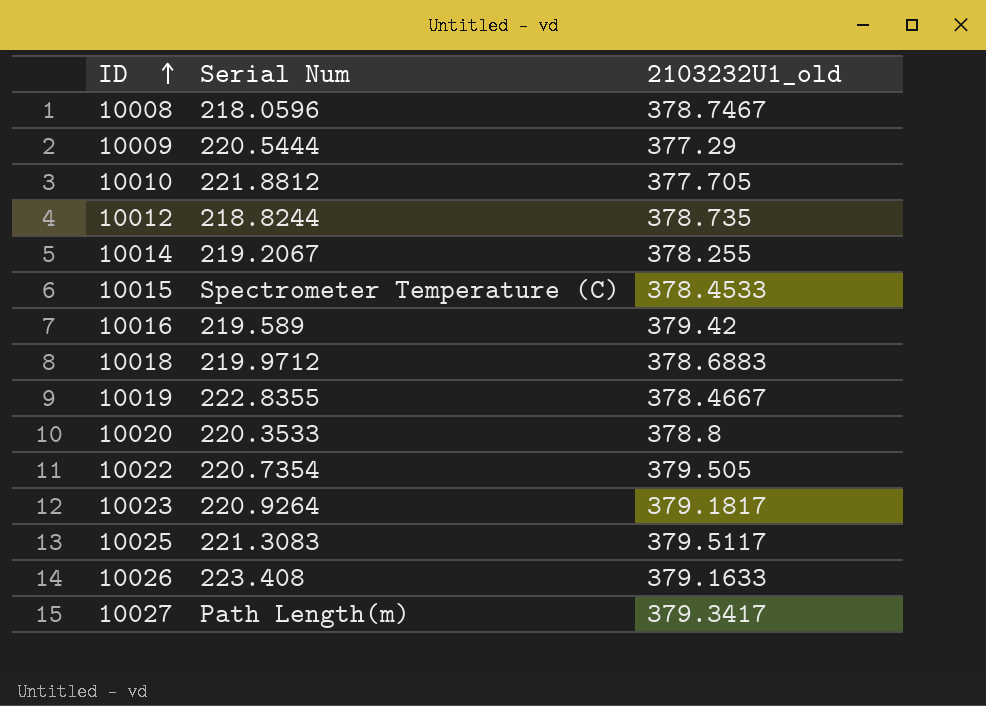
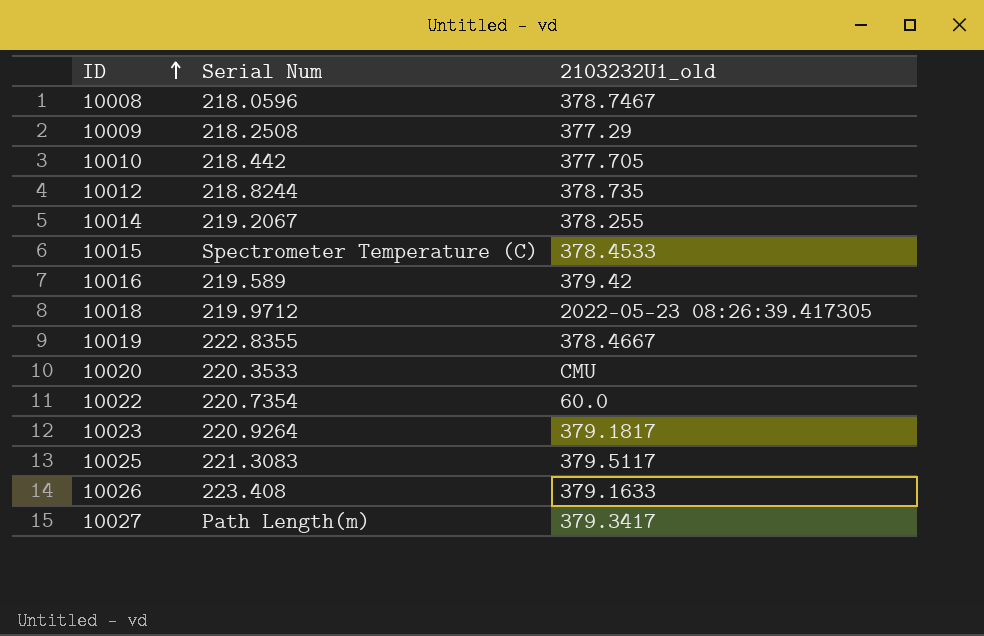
10009 | Serial Num: 220.5444 -> 218.2508
10010 | Serial Num: 221.8812 -> 218.442
10018 | 2103232U1_old: 378.6883 -> 2022-05-23 08:26:39.417305
10020 | 2103232U1_old: 378.8 -> CMU
10022 | 2103232U1_old: 379.505 -> 60.0

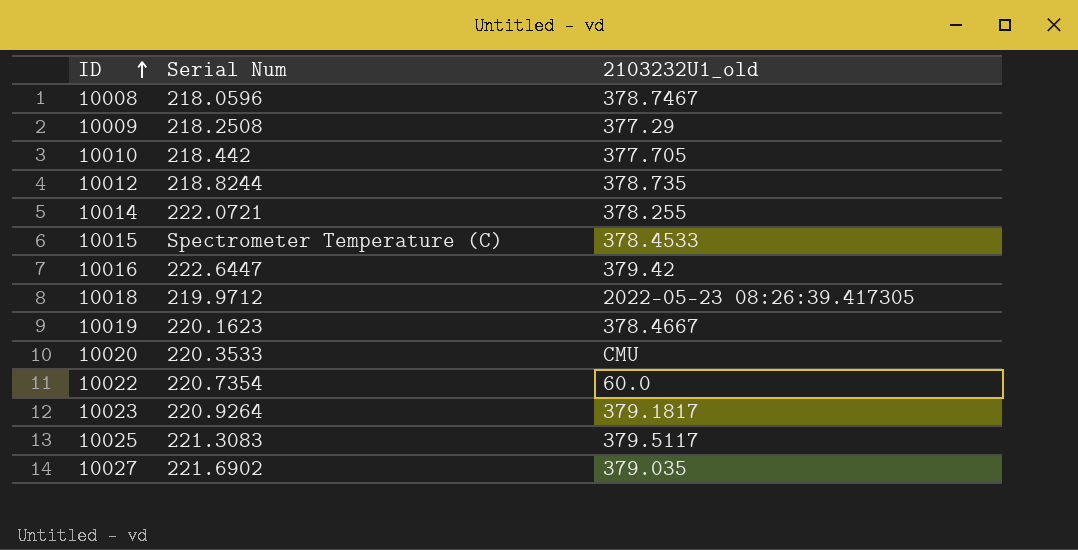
row 10026: 223.408 | 379.1633 -> none
10014 | Serial Num: 219.2067 -> 222.0721
10016 | Serial Num: 219.589 -> 222.6447
10019 | Serial Num: 222.8355 -> 220.1623
10027 | Serial Num: Path Length(m) -> 221.6902
10027 | 2103232U1_old: 379.3417 -> 379.035

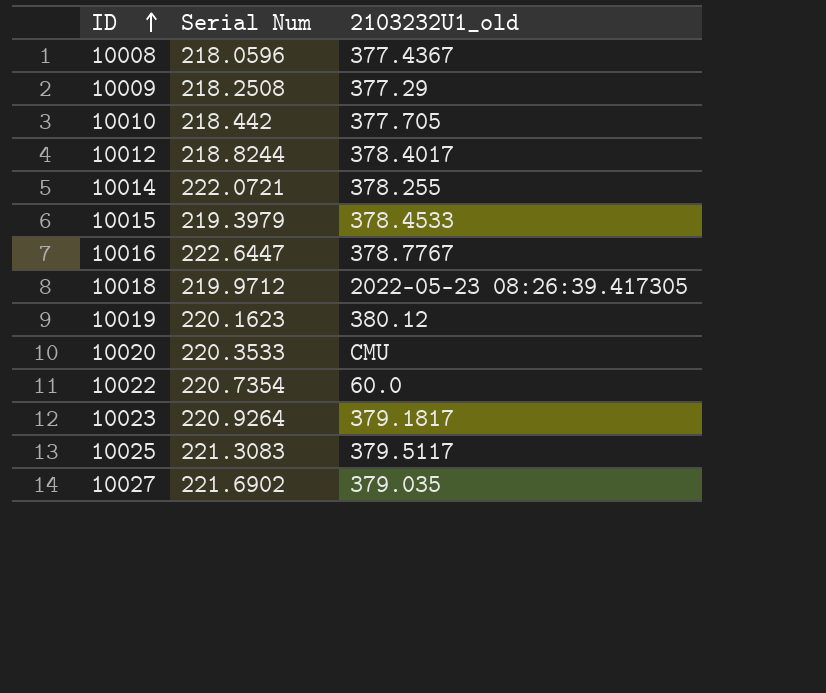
10008 | 2103232U1_old: 378.7467 -> 377.4367
10012 | 2103232U1_old: 378.735 -> 378.4017
10015 | Serial Num: Spectrometer Temperature (C) -> 219.3979
10016 | 2103232U1_old: 379.42 -> 378.7767
10019 | 2103232U1_old: 378.4667 -> 380.12

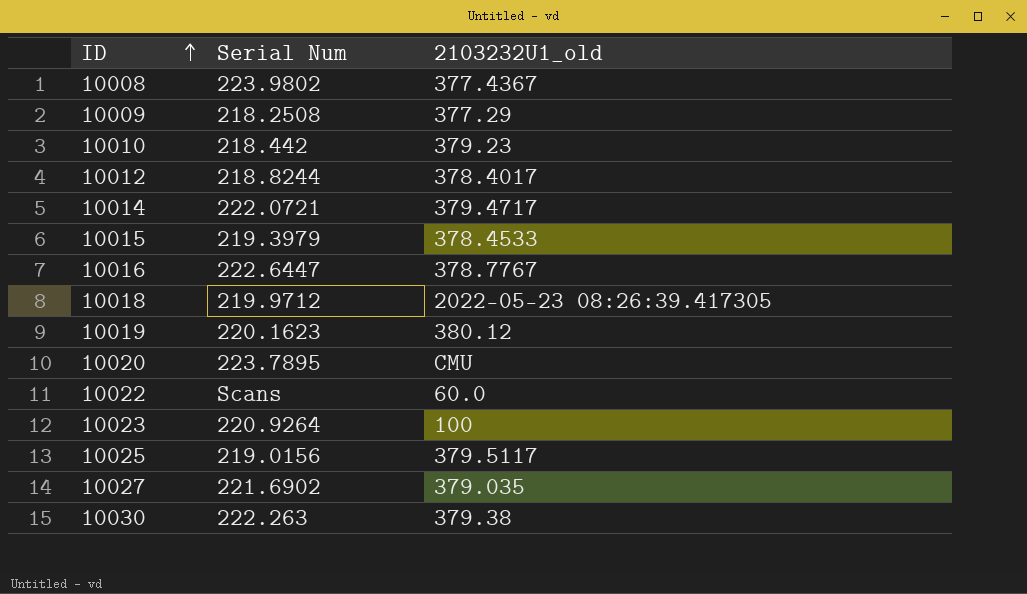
10008 | Serial Num: 218.0596 -> 223.9802
10010 | 2103232U1_old: 377.705 -> 379.23
10014 | 2103232U1_old: 378.255 -> 379.4717
10020 | Serial Num: 220.3533 -> 223.7895
10022 | Serial Num: 220.7354 -> Scans
10023 | 2103232U1_old: 379.1817 -> 100
10025 | Serial Num: 221.3083 -> 219.0156
row 10030: none -> 222.263 | 379.38

